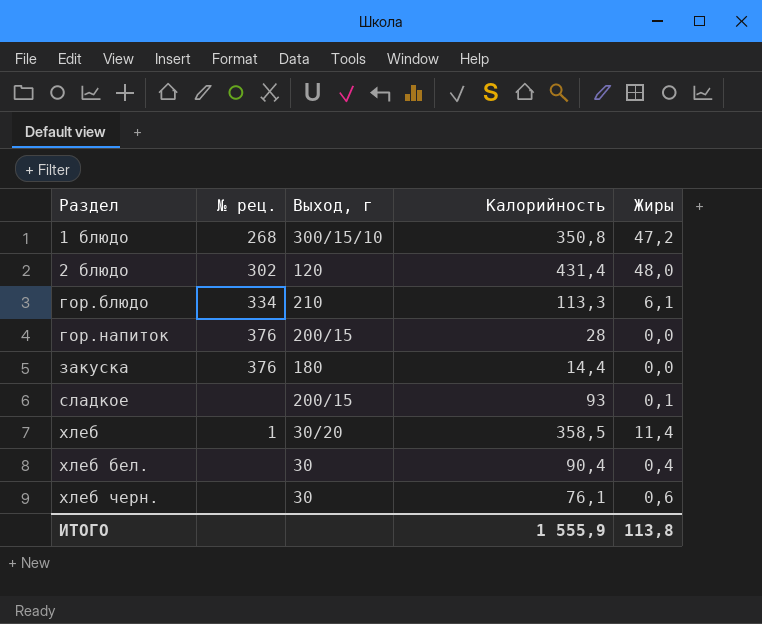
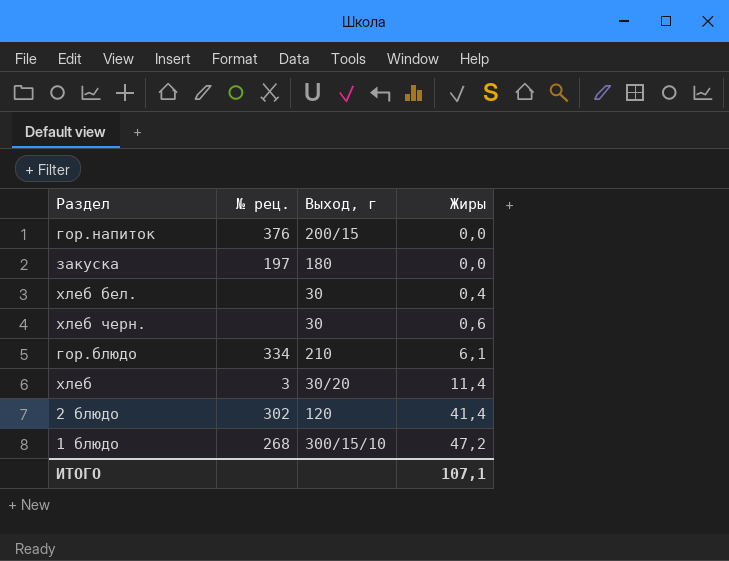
row order: Раздел ascending -> Жиры ascending
column Калорийность | position: 4 -> none
row сладкое: none | 200/15 | 93 | 0,1 -> none
закуска | № рец.: 376 -> 197
хлеб | № рец.: 1 -> 3
2 блюдо | Жиры: 48,0 -> 41,4
ИТОГО | Жиры: 113,8 -> 107,1

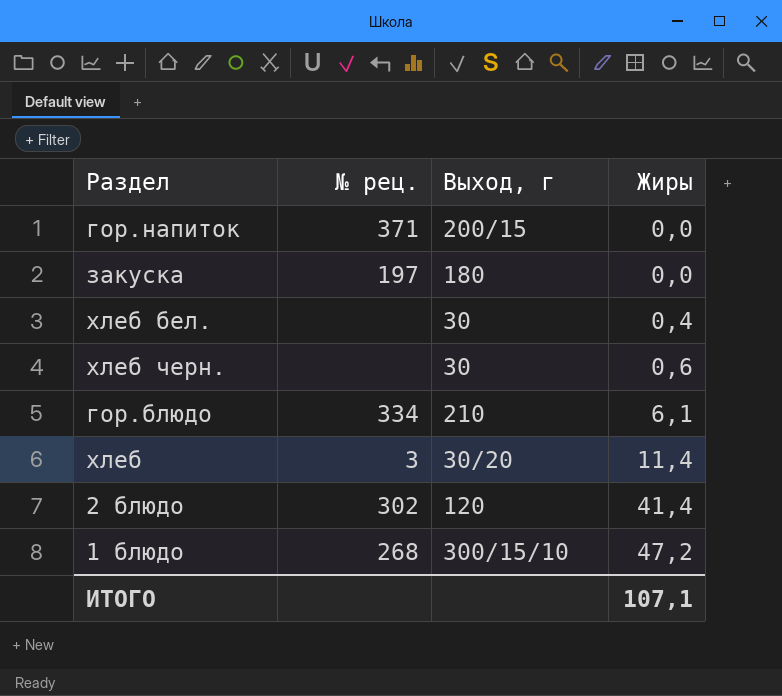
гор.напиток | № рец.: 376 -> 371

